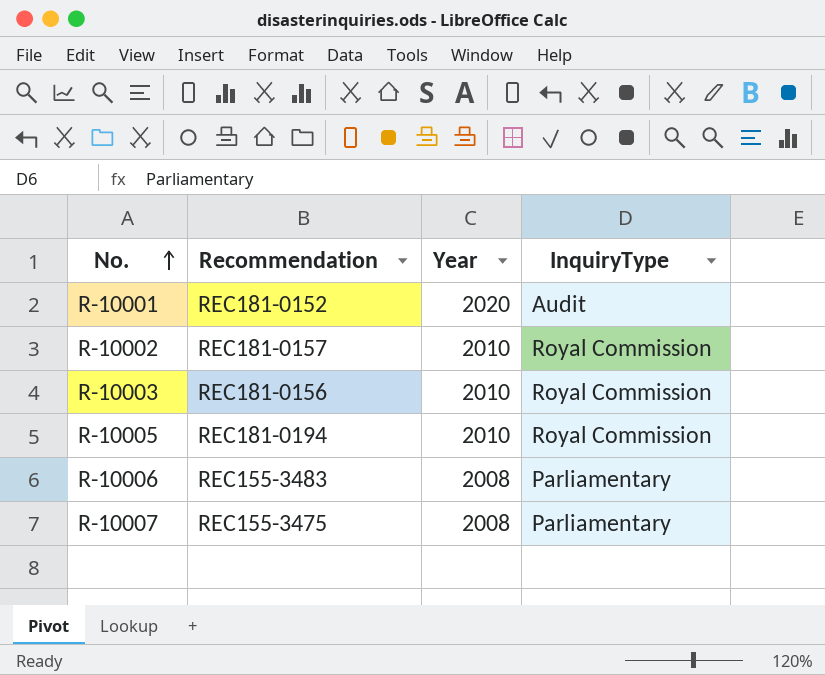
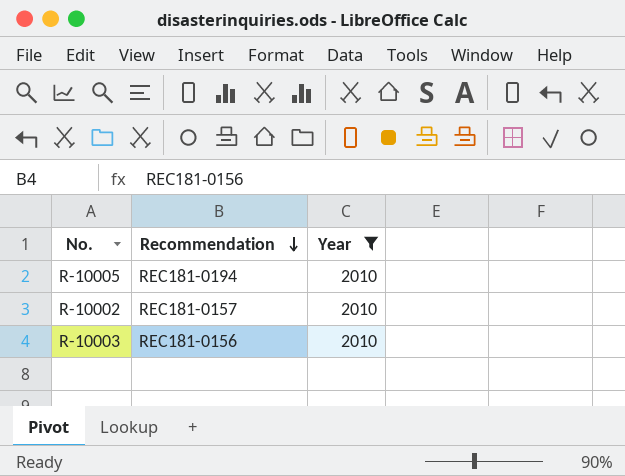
filter: none -> Year = 2010
row order: No. ascending -> Recommendation descending
column InquiryType | position: 4 -> none

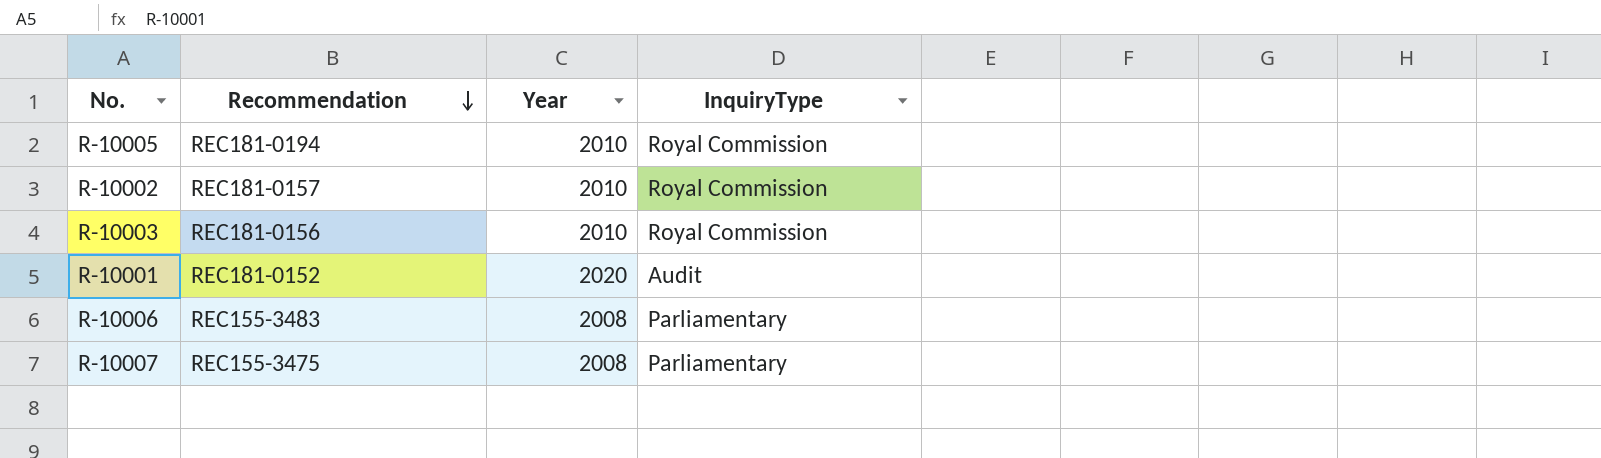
filter: Year = 2010 -> none
column InquiryType | position: none -> 4

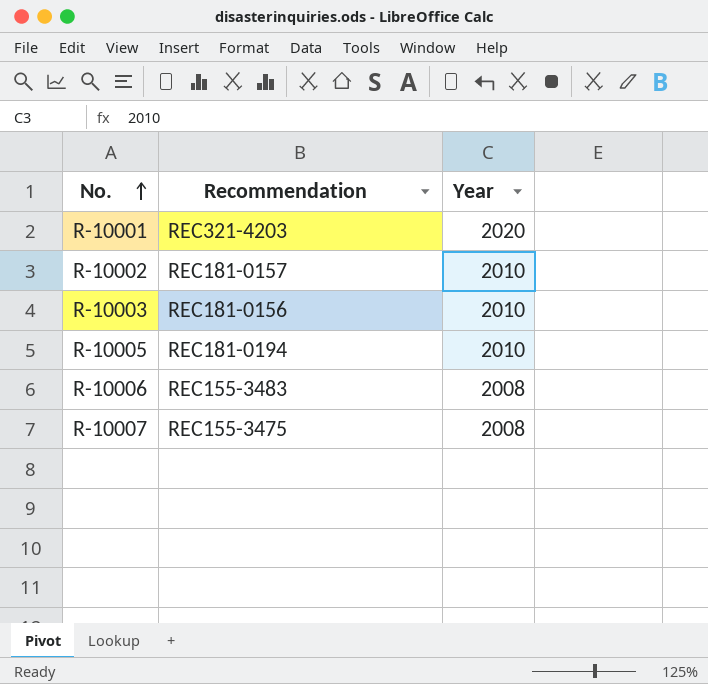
row order: Recommendation descending -> No. ascending
column InquiryType | position: 4 -> none
R-10001 | Recommendation: REC181-0152 -> REC321-4203

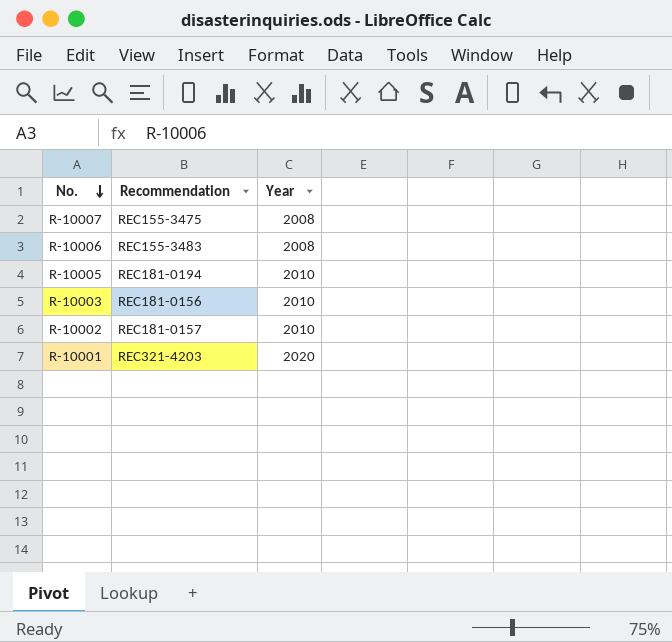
row order: No. ascending -> No. descending

